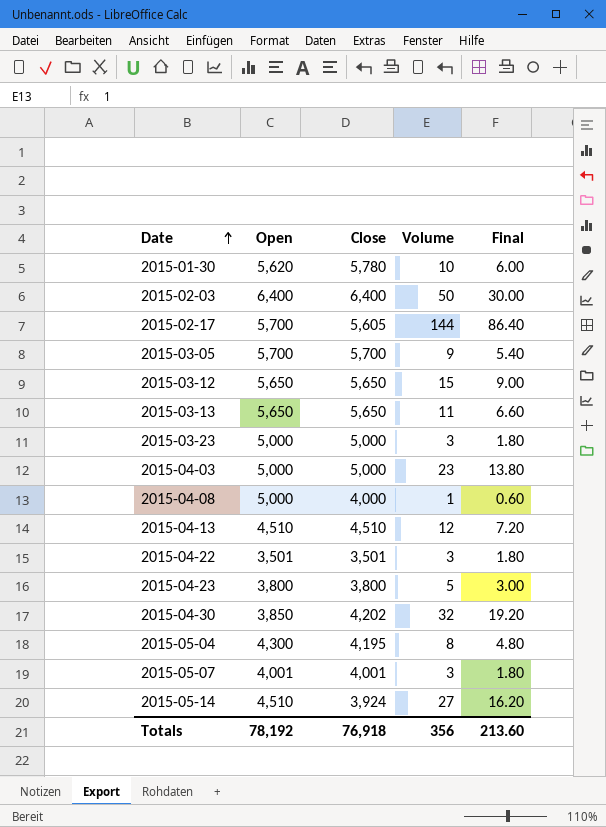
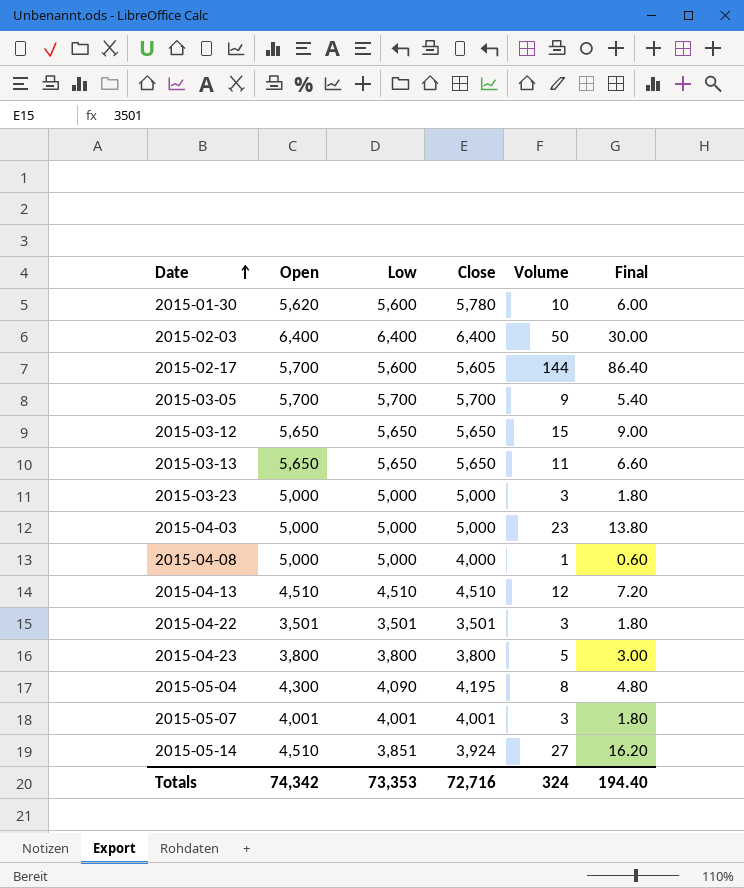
column Low | position: none -> 3
row 2015-04-30: 3,850 | 4,202 | 32 | 19.20 -> none
Totals | Open: 78,192 -> 74,342
Totals | Close: 76,918 -> 72,716
Totals | Volume: 356 -> 324
Totals | Final: 213.60 -> 194.40

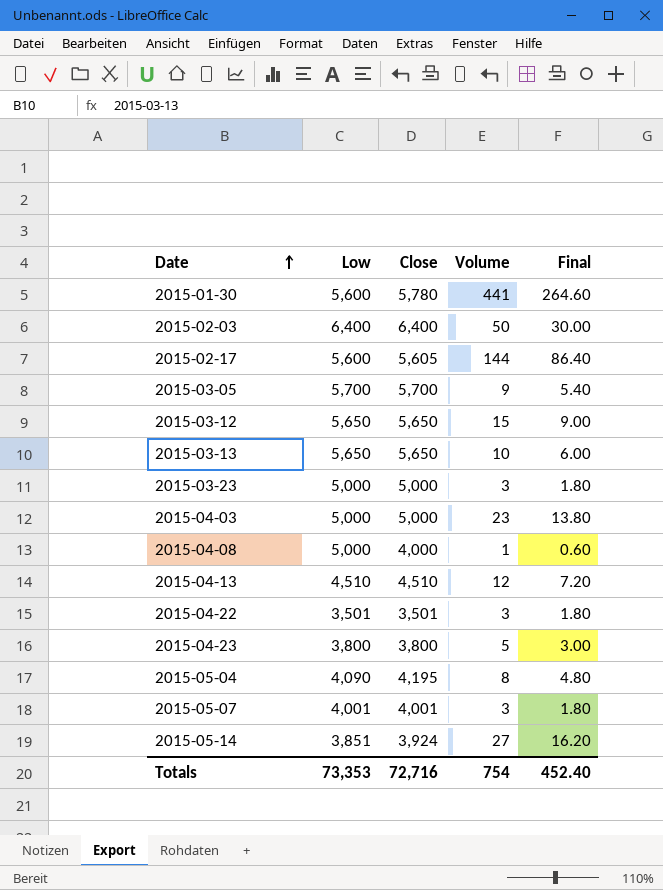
column Open | position: 2 -> none
2015-01-30 | Volume: 10 -> 441
2015-01-30 | Final: 6.00 -> 264.60
2015-03-13 | Volume: 11 -> 10
2015-03-13 | Final: 6.60 -> 6.00
Totals | Volume: 324 -> 754
Totals | Final: 194.40 -> 452.40

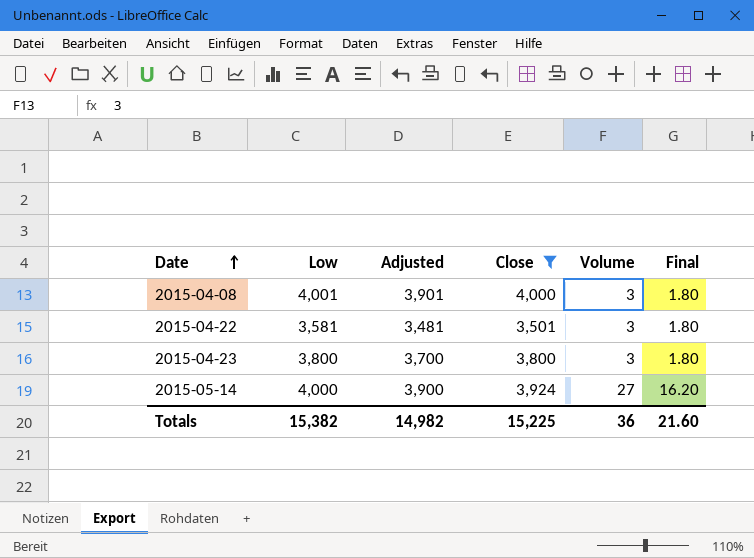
filter: none -> Close <= 4,000
column Adjusted | formula: none -> [Low] - 100
2015-04-08 | Low: 5,000 -> 4,001
2015-04-08 | Volume: 1 -> 3
2015-04-08 | Final: 0.60 -> 1.80
2015-04-22 | Low: 3,501 -> 3,581
2015-04-23 | Volume: 5 -> 3
2015-04-23 | Final: 3.00 -> 1.80
2015-05-14 | Low: 3,851 -> 4,000
Totals | Low: 73,353 -> 15,382
Totals | Close: 72,716 -> 15,225
Totals | Volume: 754 -> 36
Totals | Final: 452.40 -> 21.60

